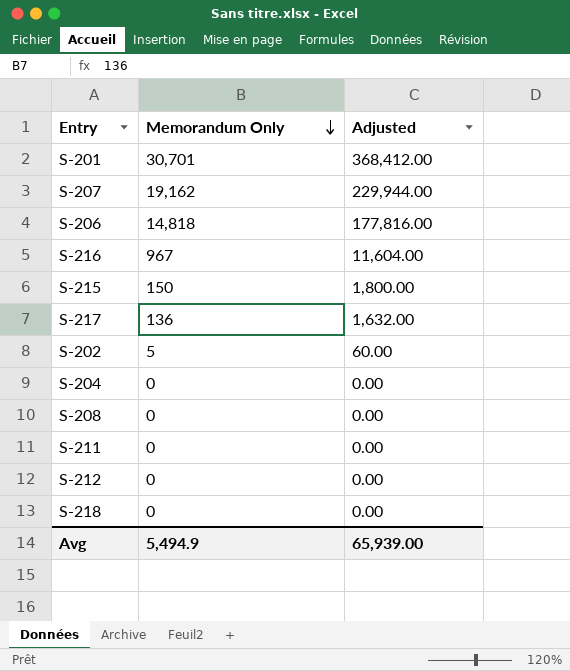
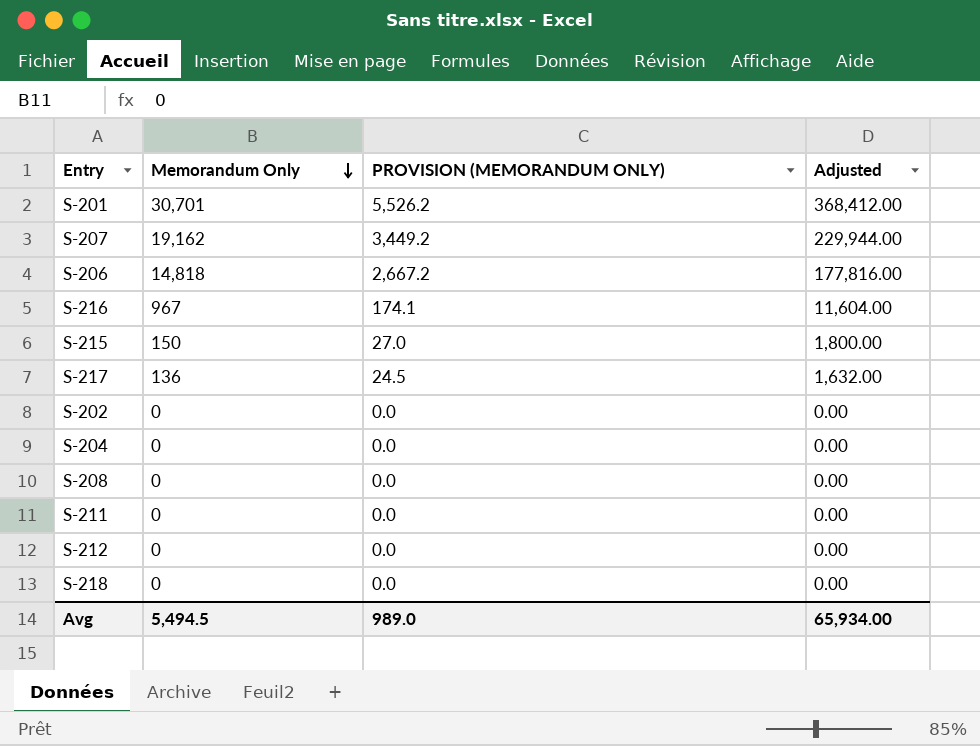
column PROVISION (MEMORANDUM ONLY) | formula: none -> [Memorandum Only] * 0.18
S-202 | Memorandum Only: 5 -> 0
S-202 | Adjusted: 60.00 -> 0.00
Avg | Memorandum Only: 5,494.9 -> 5,494.5
Avg | Adjusted: 65,939.00 -> 65,934.00

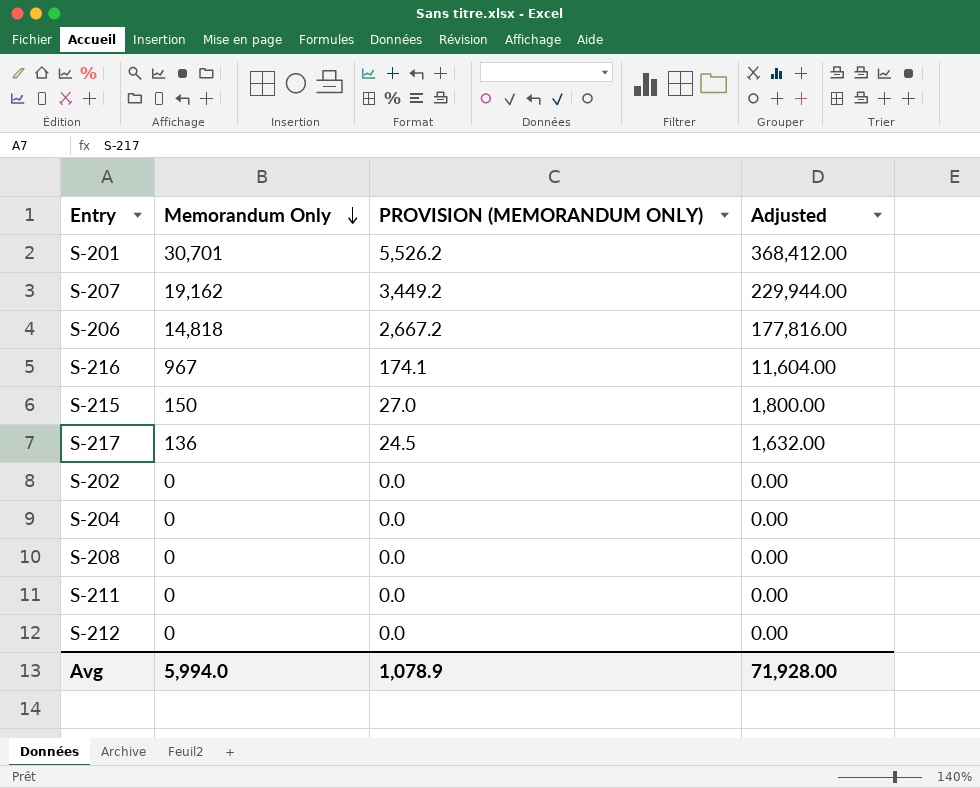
row S-218: 0 | 0.0 | 0.00 -> none
Avg | Memorandum Only: 5,494.5 -> 5,994.0
Avg | PROVISION (MEMORANDUM ONLY): 989.0 -> 1,078.9
Avg | Adjusted: 65,934.00 -> 71,928.00

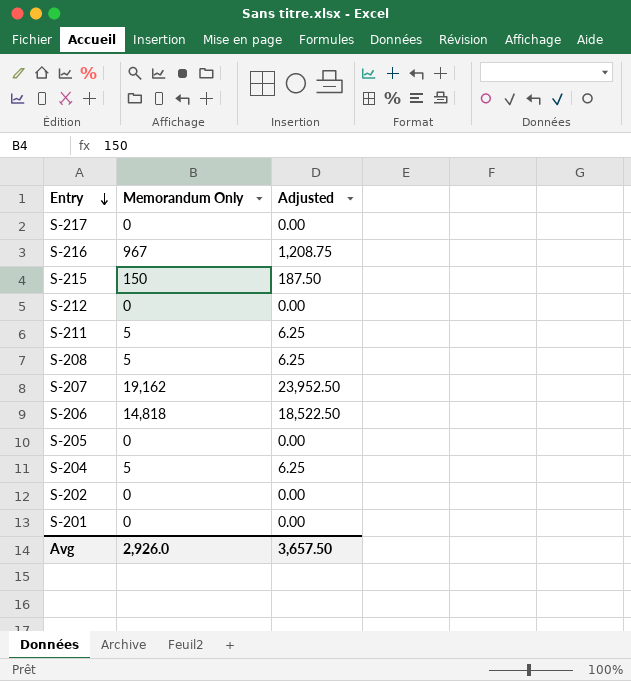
row order: Memorandum Only descending -> Entry descending
column PROVISION (MEMORANDUM ONLY) | formula: [Memorandum Only] * 0.18 -> none
column Adjusted | formula: [Memorandum Only] * 12 -> [Memorandum Only] * 1.25
S-217 | Memorandum Only: 136 -> 0
S-211 | Memorandum Only: 0 -> 5
S-208 | Memorandum Only: 0 -> 5
row S-205: none -> 0 | 0.00
S-204 | Memorandum Only: 0 -> 5
S-201 | Memorandum Only: 30,701 -> 0
Avg | Memorandum Only: 5,994.0 -> 2,926.0
Avg | Adjusted: 71,928.00 -> 3,657.50

